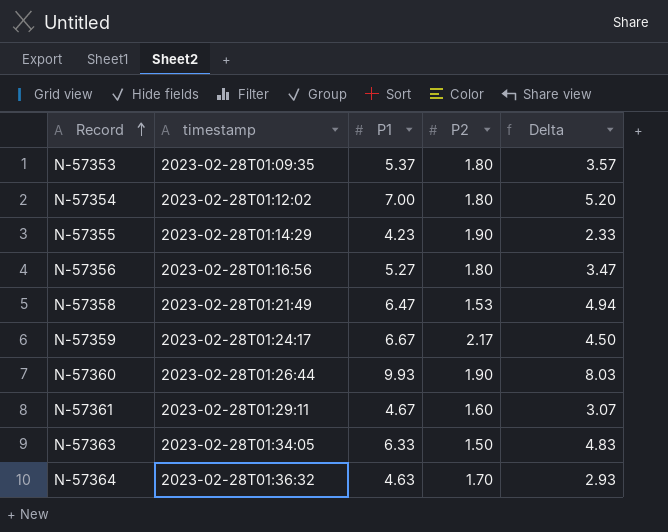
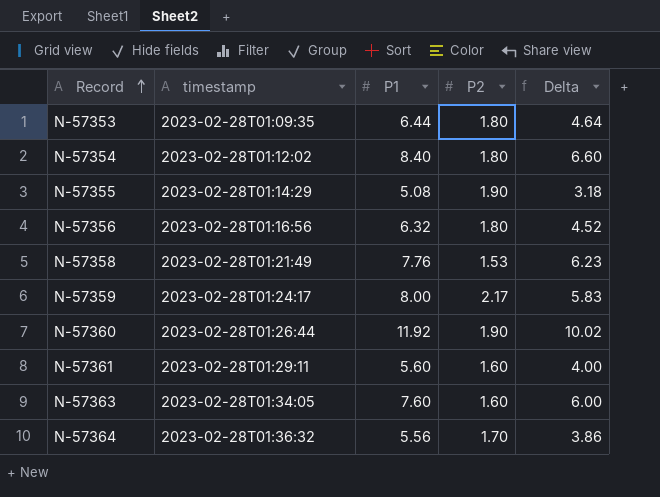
N-57353 | P1: 5.37 -> 6.44
N-57353 | Delta: 3.57 -> 4.64
N-57354 | P1: 7.00 -> 8.40
N-57354 | Delta: 5.20 -> 6.60
N-57355 | P1: 4.23 -> 5.08
N-57355 | Delta: 2.33 -> 3.18
N-57356 | P1: 5.27 -> 6.32
N-57356 | Delta: 3.47 -> 4.52
N-57358 | P1: 6.47 -> 7.76
N-57358 | Delta: 4.94 -> 6.23
N-57359 | P1: 6.67 -> 8.00
N-57359 | Delta: 4.50 -> 5.83
N-57360 | P1: 9.93 -> 11.92
N-57360 | Delta: 8.03 -> 10.02
N-57361 | P1: 4.67 -> 5.60
N-57361 | Delta: 3.07 -> 4.00
N-57363 | P1: 6.33 -> 7.60
N-57363 | P2: 1.50 -> 1.60
N-57363 | Delta: 4.83 -> 6.00
N-57364 | P1: 4.63 -> 5.56
N-57364 | Delta: 2.93 -> 3.86

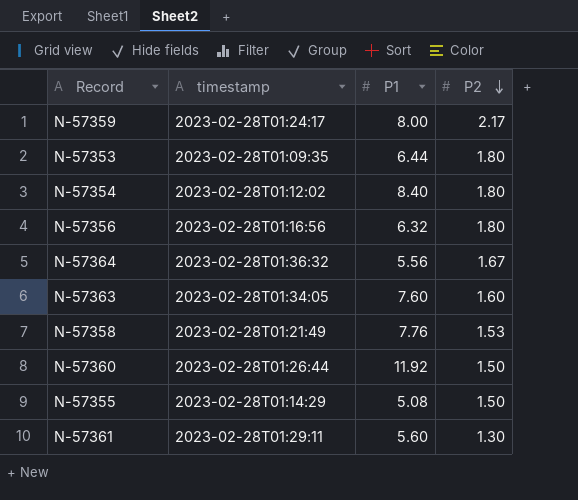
row order: Record ascending -> P2 descending
column Delta | formula: [P1] - [P2] -> none
N-57364 | P2: 1.70 -> 1.67
N-57360 | P2: 1.90 -> 1.50
N-57355 | P2: 1.90 -> 1.50
N-57361 | P2: 1.60 -> 1.30

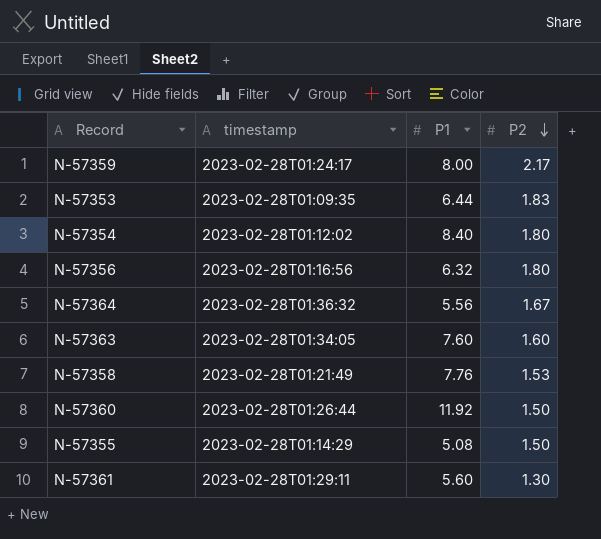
N-57353 | P2: 1.80 -> 1.83

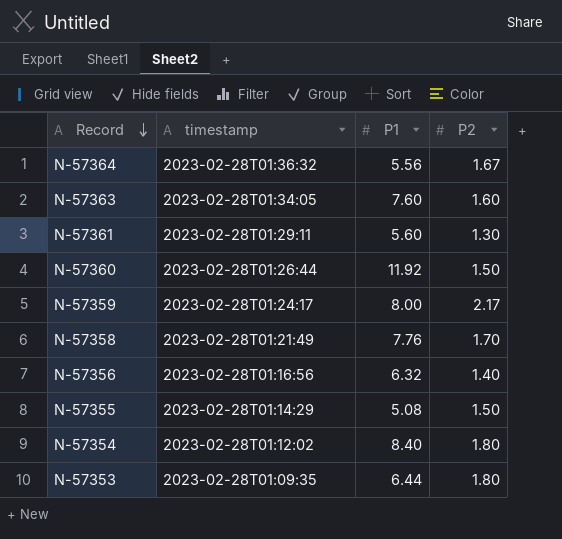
row order: P2 descending -> Record descending
N-57358 | P2: 1.53 -> 1.70
N-57356 | P2: 1.80 -> 1.40
N-57353 | P2: 1.83 -> 1.80

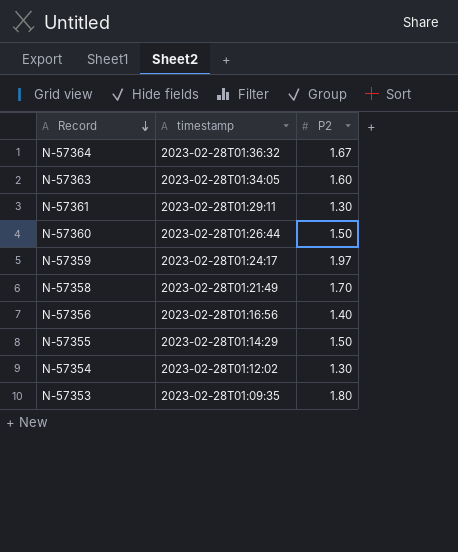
column P1 | position: 3 -> none
N-57359 | P2: 2.17 -> 1.97
N-57354 | P2: 1.80 -> 1.30

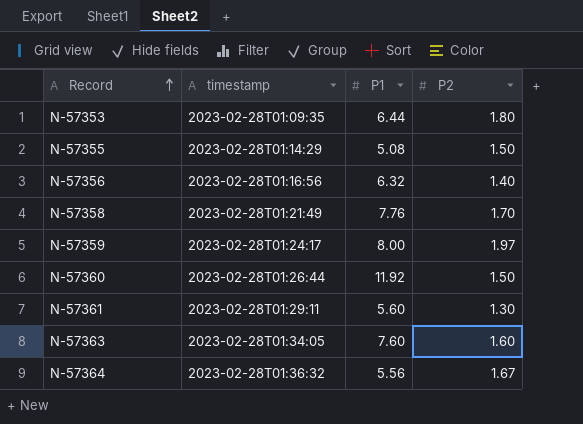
row order: Record descending -> Record ascending
column P1 | position: none -> 3
row N-57354: 2023-02-28T01:12:02 | 1.30 -> none

